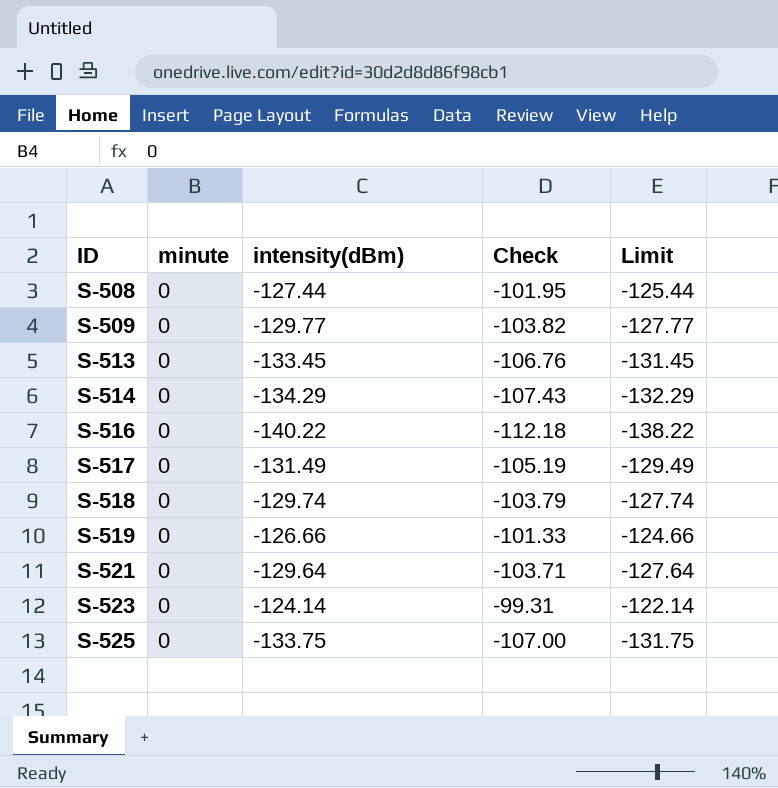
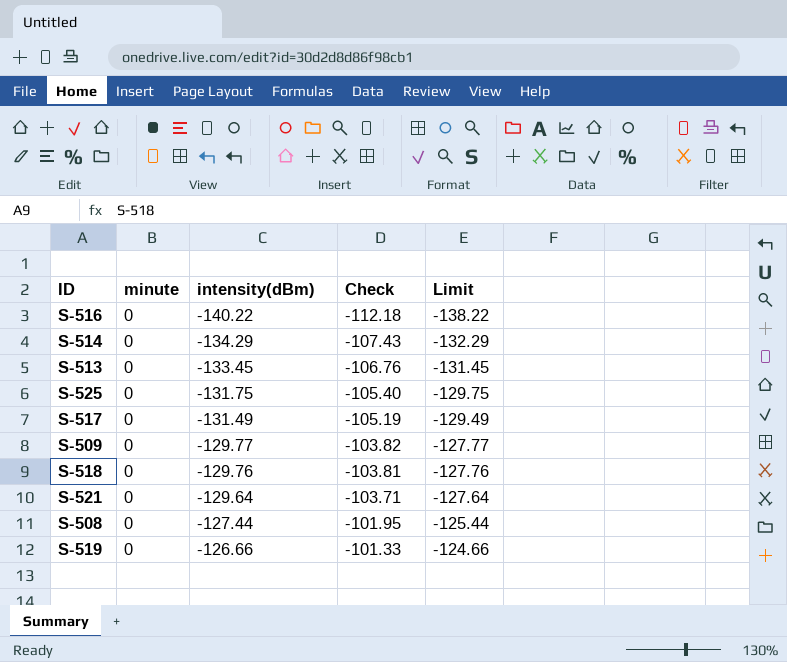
row order: ID ascending -> intensity(dBm) ascending
row S-523: 0 | -124.14 | -99.31 | -122.14 -> none
S-525 | intensity(dBm): -133.75 -> -131.75
S-525 | Check: -107.00 -> -105.40
S-525 | Limit: -131.75 -> -129.75
S-518 | intensity(dBm): -129.74 -> -129.76
S-518 | Check: -103.79 -> -103.81
S-518 | Limit: -127.74 -> -127.76

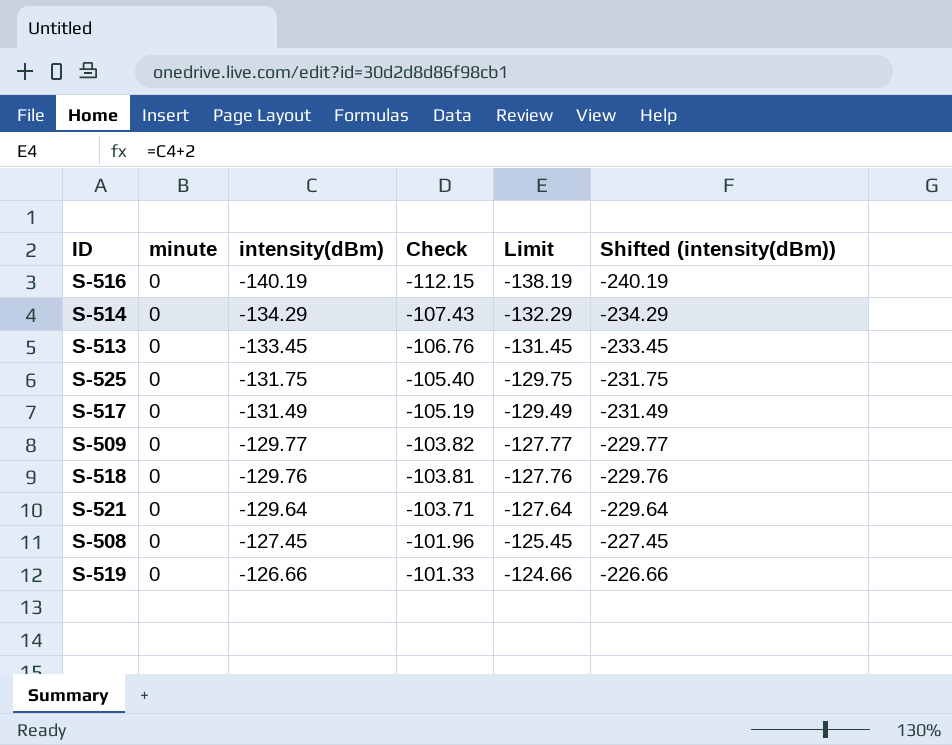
column Shifted (intensity(dBm)) | formula: none -> [intensity(dBm)] - 100
S-516 | intensity(dBm): -140.22 -> -140.19
S-516 | Check: -112.18 -> -112.15
S-516 | Limit: -138.22 -> -138.19
S-508 | intensity(dBm): -127.44 -> -127.45
S-508 | Check: -101.95 -> -101.96
S-508 | Limit: -125.44 -> -125.45

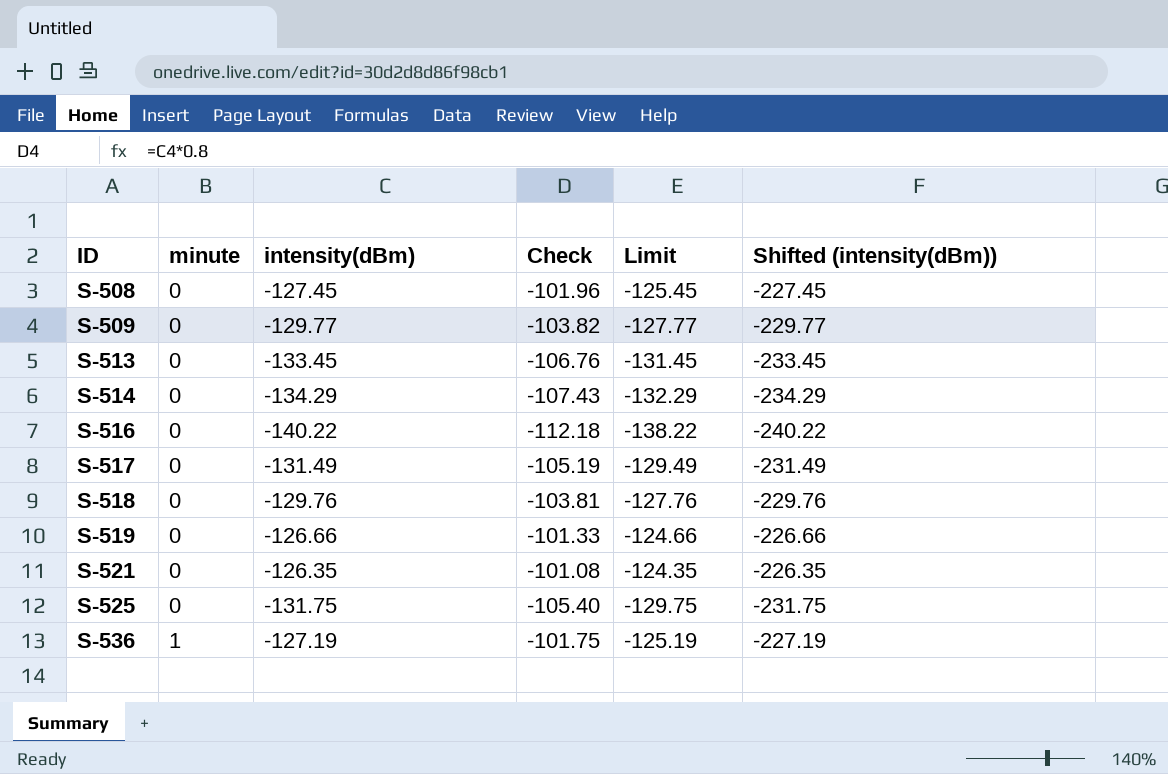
row order: intensity(dBm) ascending -> ID ascending
S-516 | intensity(dBm): -140.19 -> -140.22
S-516 | Check: -112.15 -> -112.18
S-516 | Limit: -138.19 -> -138.22
S-516 | Shifted (intensity(dBm)): -240.19 -> -240.22
S-521 | intensity(dBm): -129.64 -> -126.35
S-521 | Check: -103.71 -> -101.08
S-521 | Limit: -127.64 -> -124.35
S-521 | Shifted (intensity(dBm)): -229.64 -> -226.35
row S-536: none -> 1 | -127.19 | -101.75 | -125.19 | -227.19

